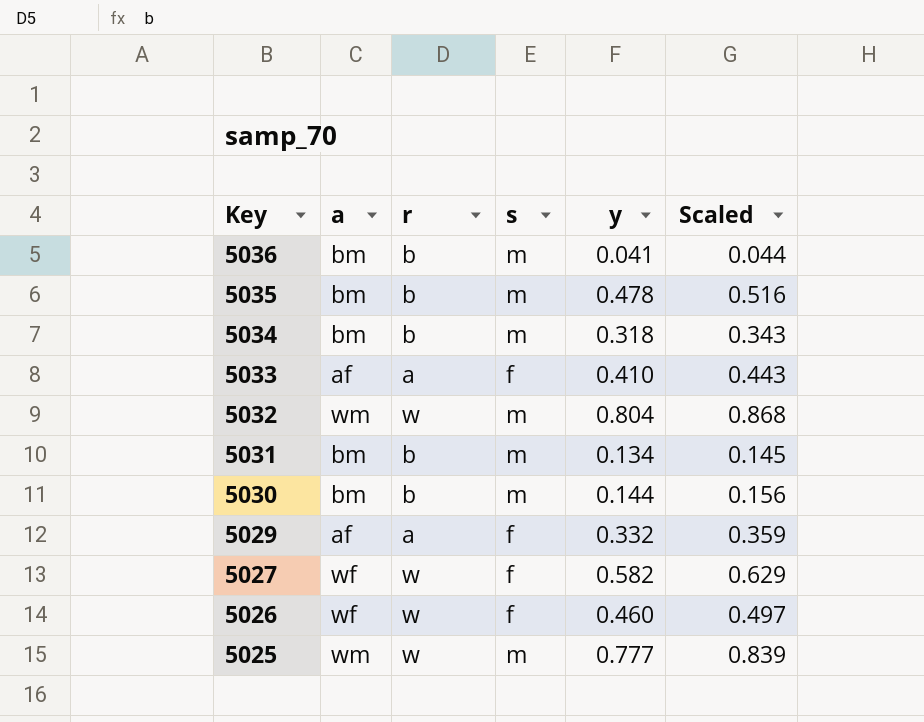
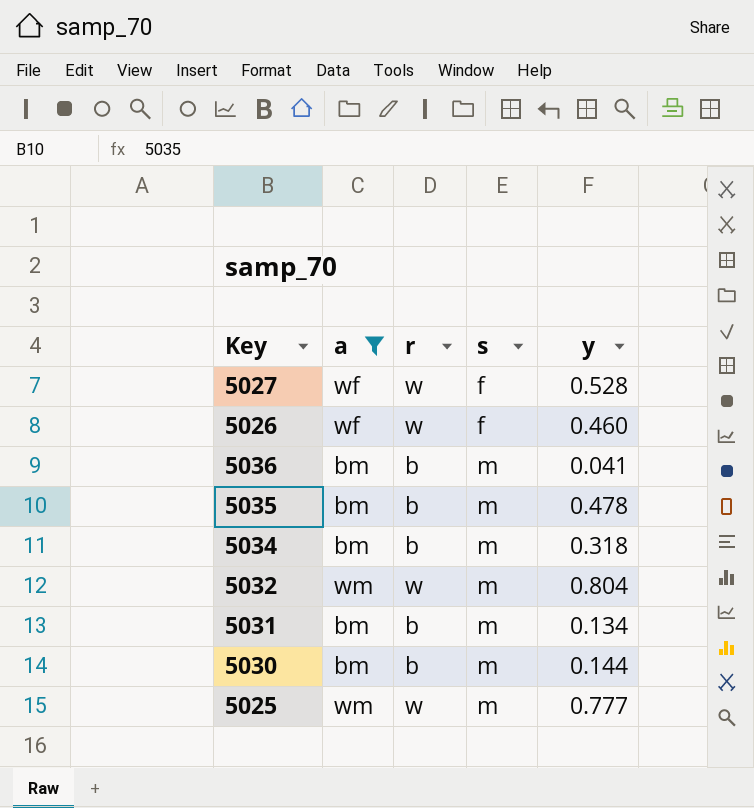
filter: none -> a != af
row order: Key descending -> s ascending
column Scaled | formula: [y] * 1.08 -> none
5027 | y: 0.582 -> 0.528

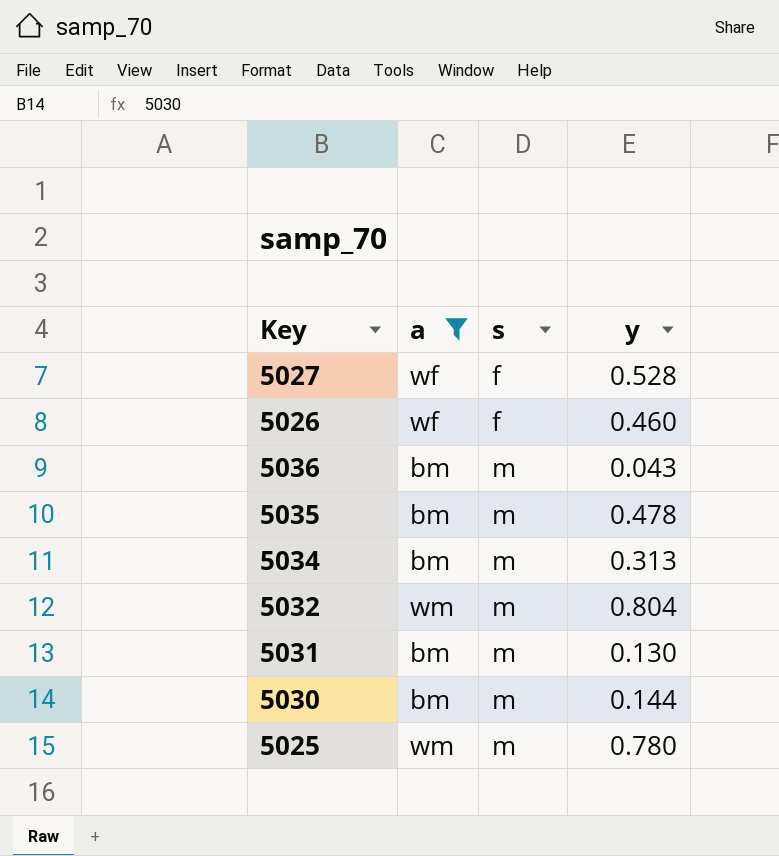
column r | position: 3 -> none
5036 | y: 0.041 -> 0.043
5034 | y: 0.318 -> 0.313
5031 | y: 0.134 -> 0.130
5025 | y: 0.777 -> 0.780

